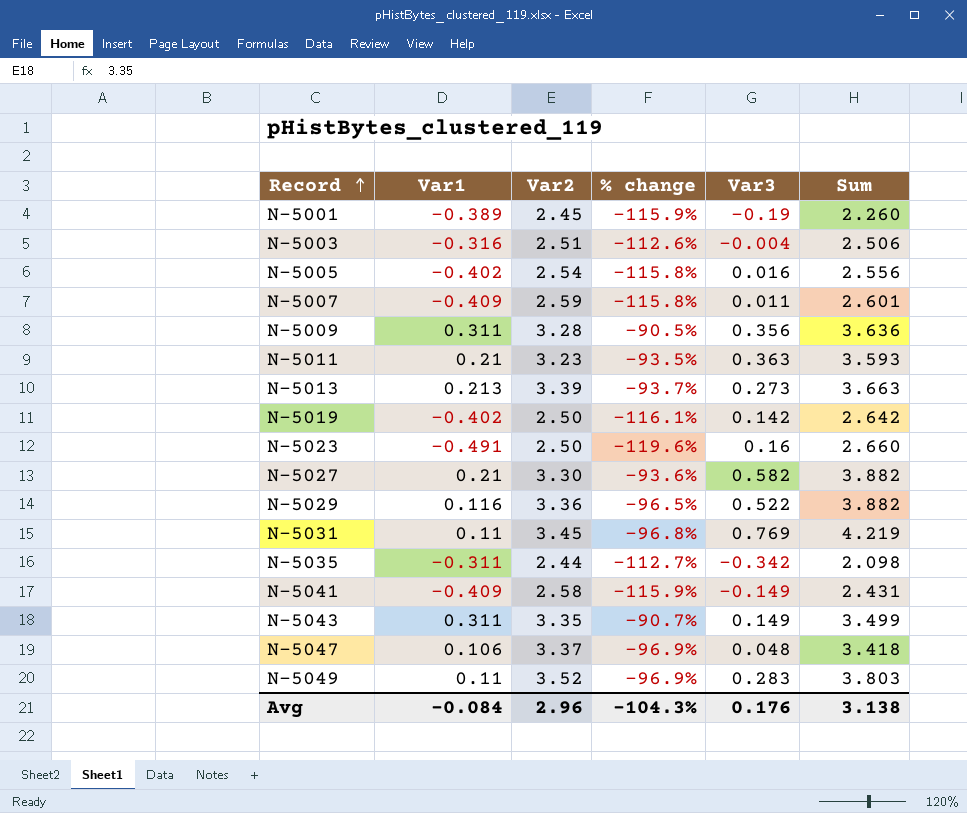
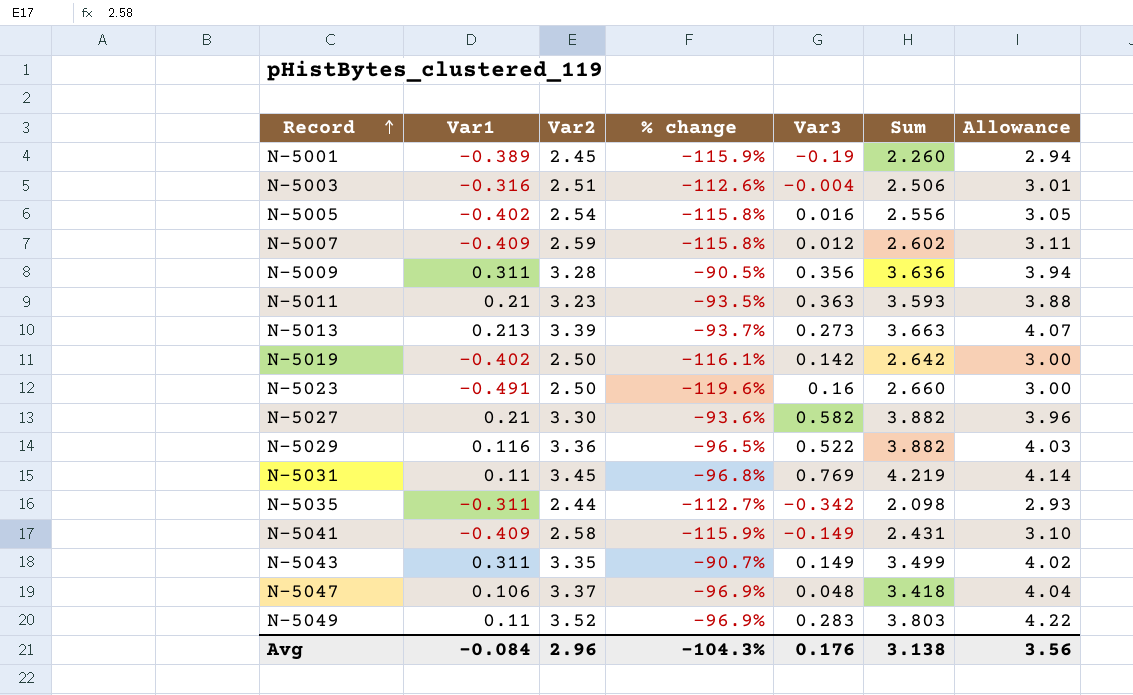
column Allowance | formula: none -> [Var2] * 1.2
N-5007 | Var3: 0.011 -> 0.012
N-5007 | Sum: 2.601 -> 2.602

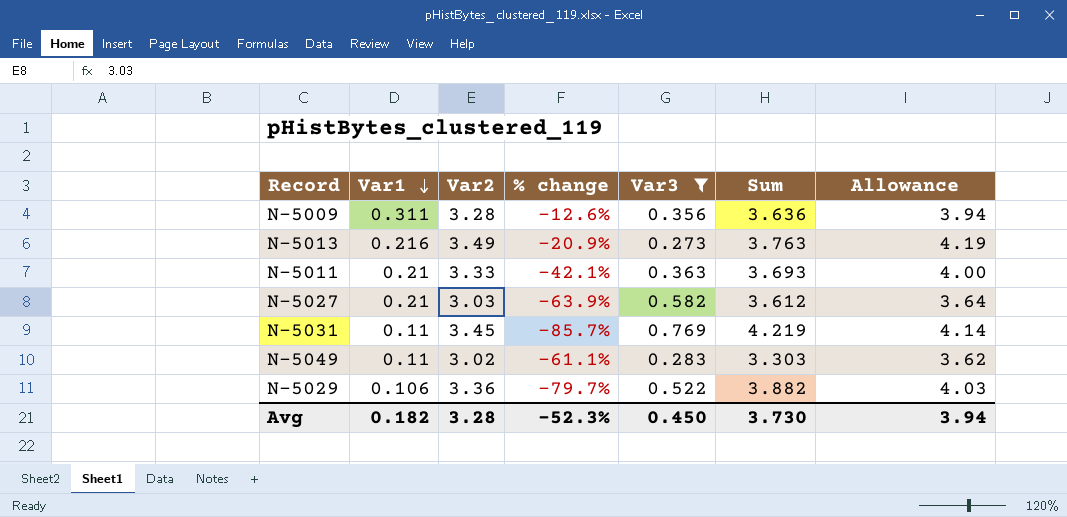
filter: none -> Var3 >= 0.273
row order: Record ascending -> Var1 descending
column % change | formula: ([Var1] - [Var2]) / [Var2] -> ([Var1] - [Var3]) / [Var3]
N-5013 | Var1: 0.213 -> 0.216
N-5013 | Var2: 3.39 -> 3.49
N-5013 | Sum: 3.663 -> 3.763
N-5013 | Allowance: 4.07 -> 4.19
N-5011 | Var2: 3.23 -> 3.33
N-5011 | Sum: 3.593 -> 3.693
N-5011 | Allowance: 3.88 -> 4.00
N-5027 | Var2: 3.30 -> 3.03
N-5027 | Sum: 3.882 -> 3.612
N-5027 | Allowance: 3.96 -> 3.64
N-5049 | Var2: 3.52 -> 3.02
N-5049 | Sum: 3.803 -> 3.303
N-5049 | Allowance: 4.22 -> 3.62
N-5029 | Var1: 0.116 -> 0.106
Avg | Var1: -0.084 -> 0.182
Avg | Var2: 2.96 -> 3.28
Avg | % change: -104.3% -> -52.3%
Avg | Var3: 0.176 -> 0.450
Avg | Sum: 3.138 -> 3.730
Avg | Allowance: 3.56 -> 3.94

